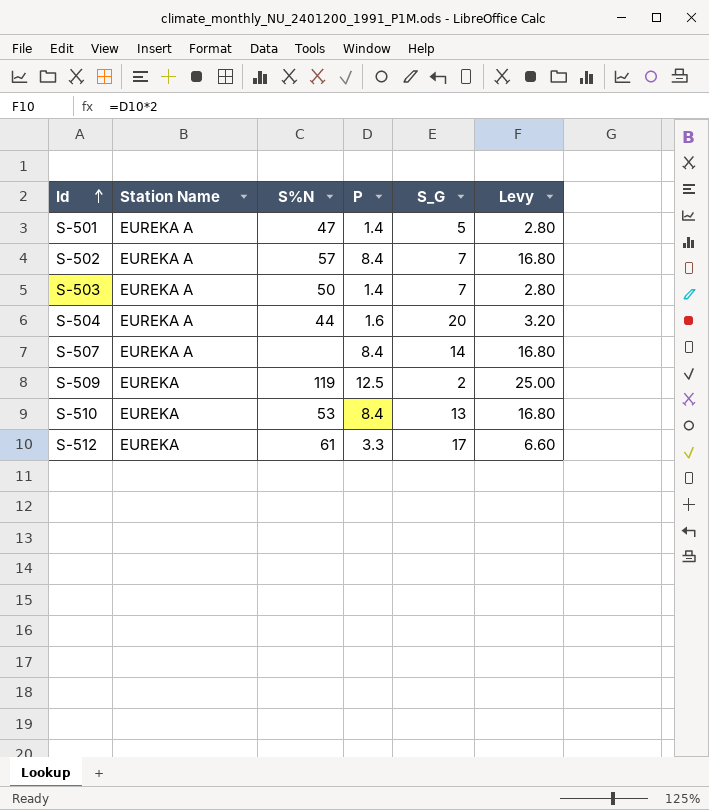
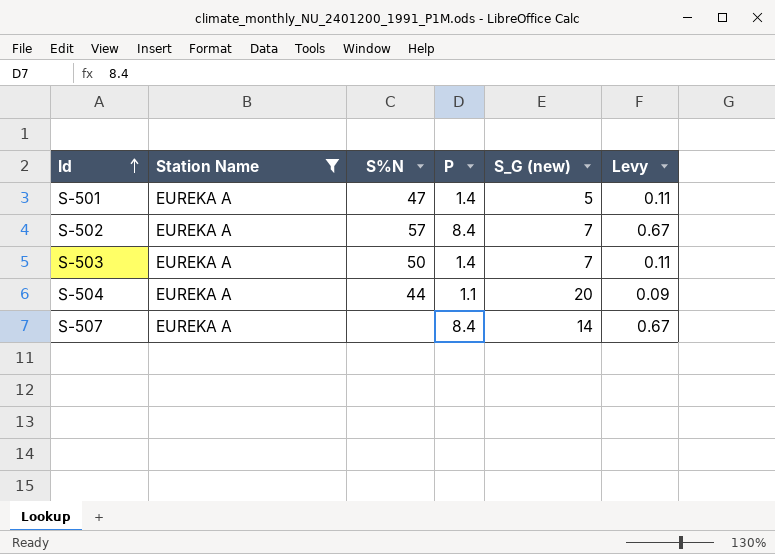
filter: none -> Station Name = EUREKA A
column name: S_G -> S_G (new)
column Levy | formula: [P] * 2 -> [P] * 0.08
S-504 | P: 1.6 -> 1.1

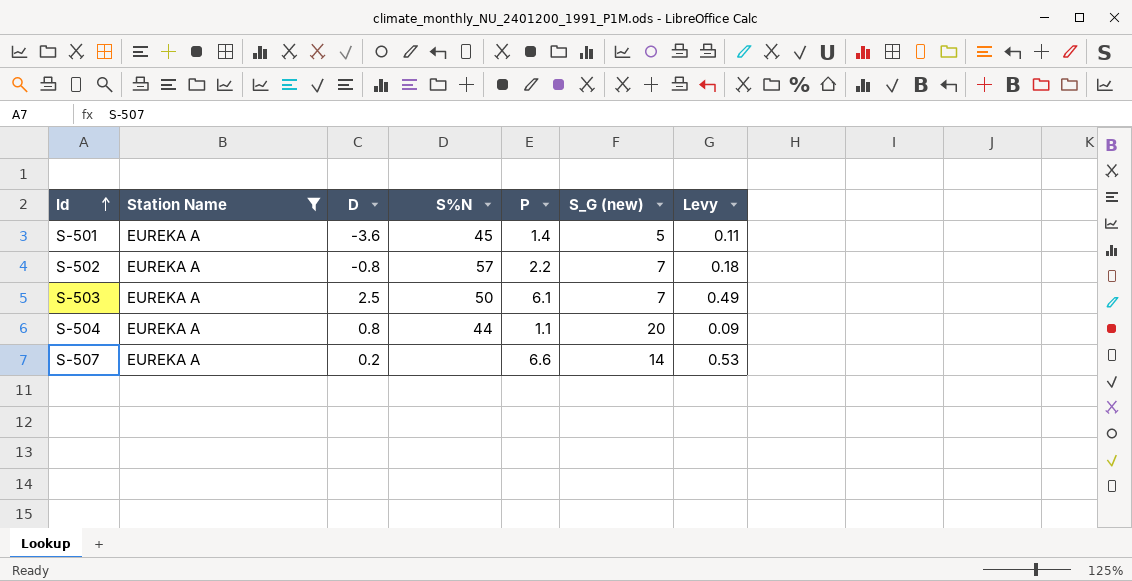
column D | position: none -> 3
S-501 | S%N: 47 -> 45
S-502 | P: 8.4 -> 2.2
S-502 | Levy: 0.67 -> 0.18
S-503 | P: 1.4 -> 6.1
S-503 | Levy: 0.11 -> 0.49
S-507 | P: 8.4 -> 6.6
S-507 | Levy: 0.67 -> 0.53

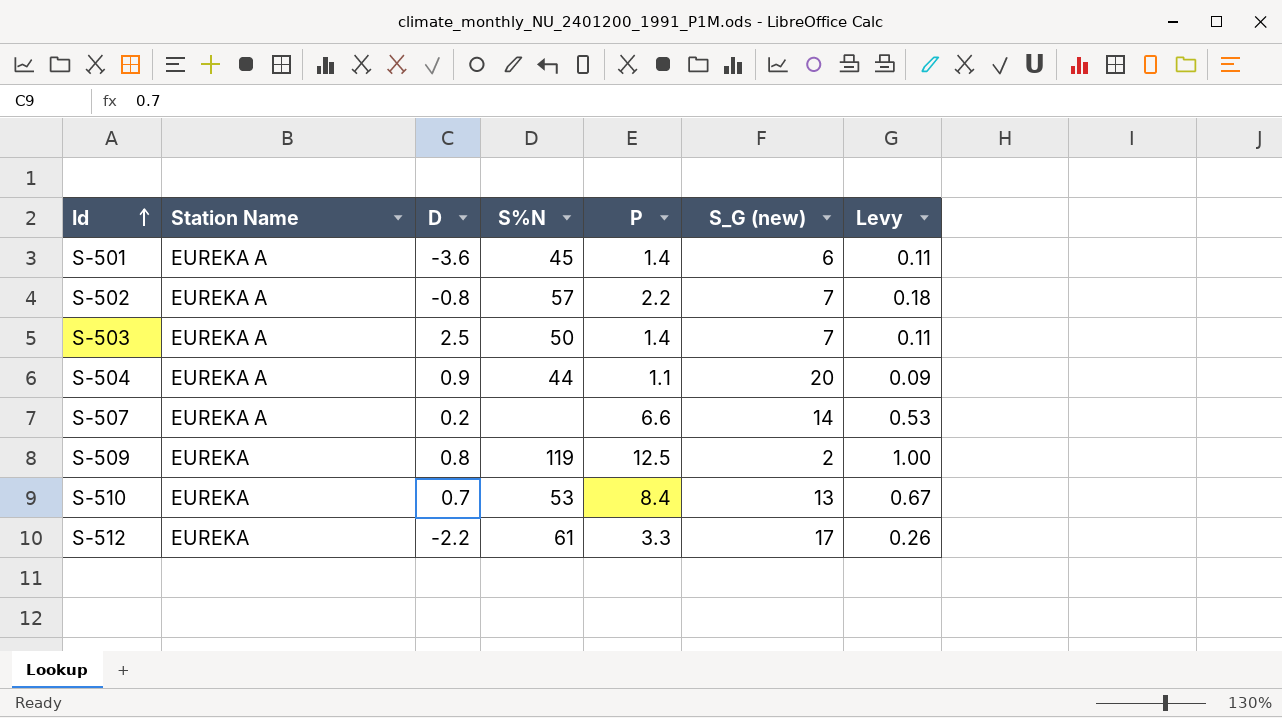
filter: Station Name = EUREKA A -> none
S-501 | S_G (new): 5 -> 6
S-503 | P: 6.1 -> 1.4
S-503 | Levy: 0.49 -> 0.11
S-504 | D: 0.8 -> 0.9

